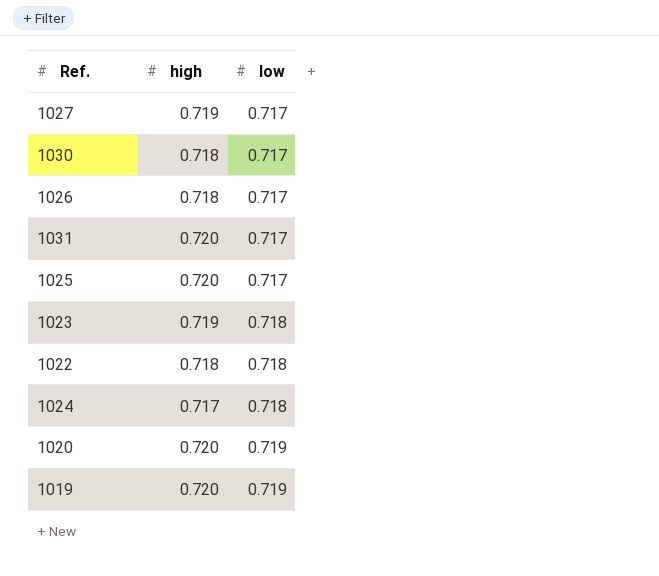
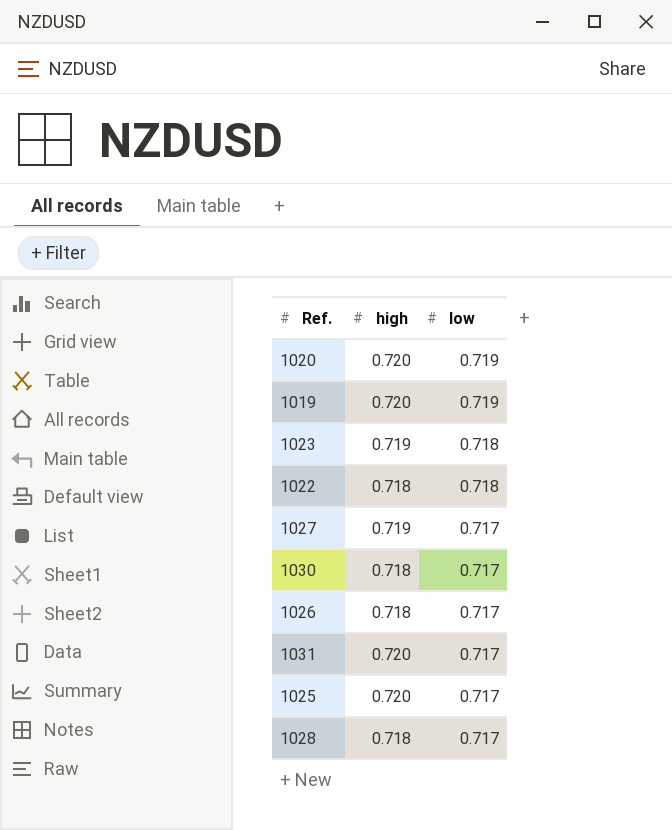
row order: low ascending -> low descending
row 1024: 0.717 | 0.718 -> none
row 1028: none -> 0.718 | 0.717

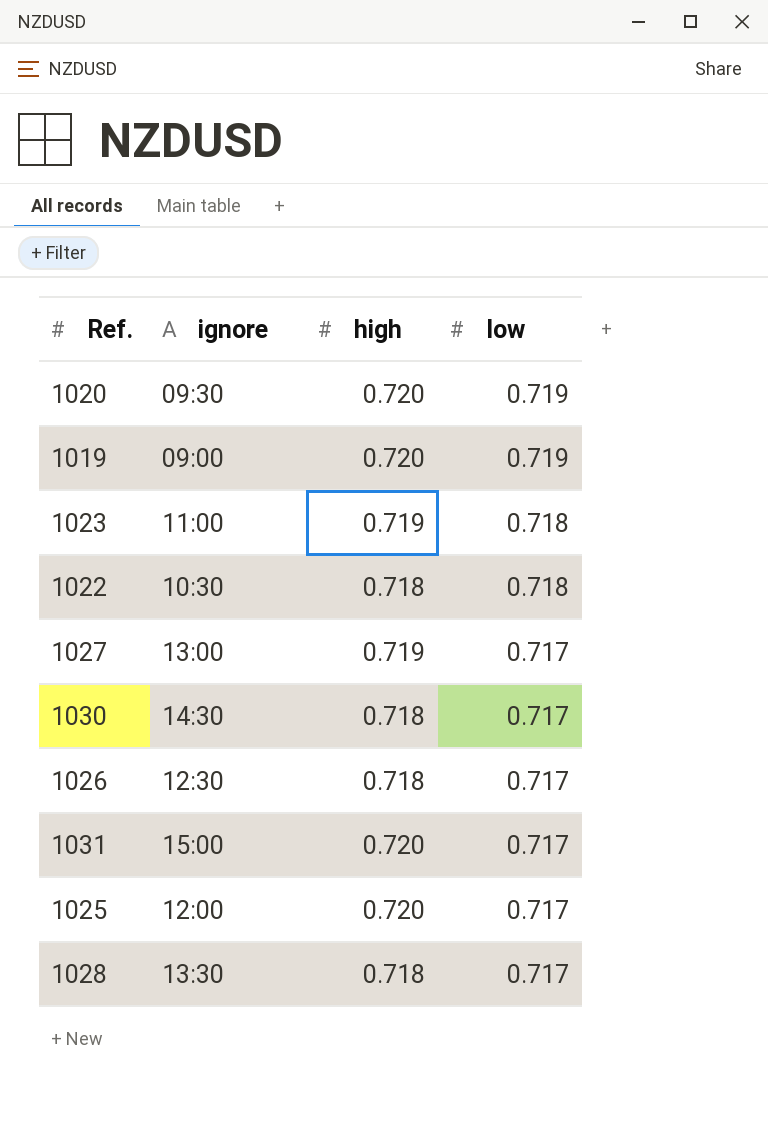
column ignore | position: none -> 2

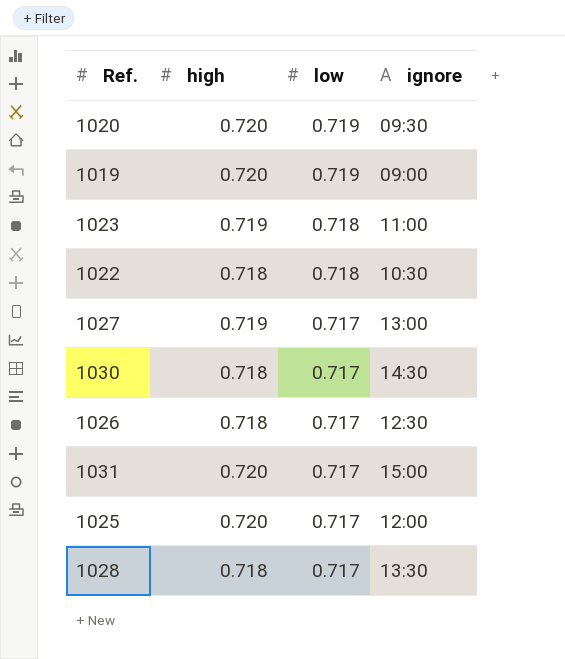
column ignore | position: 2 -> 4

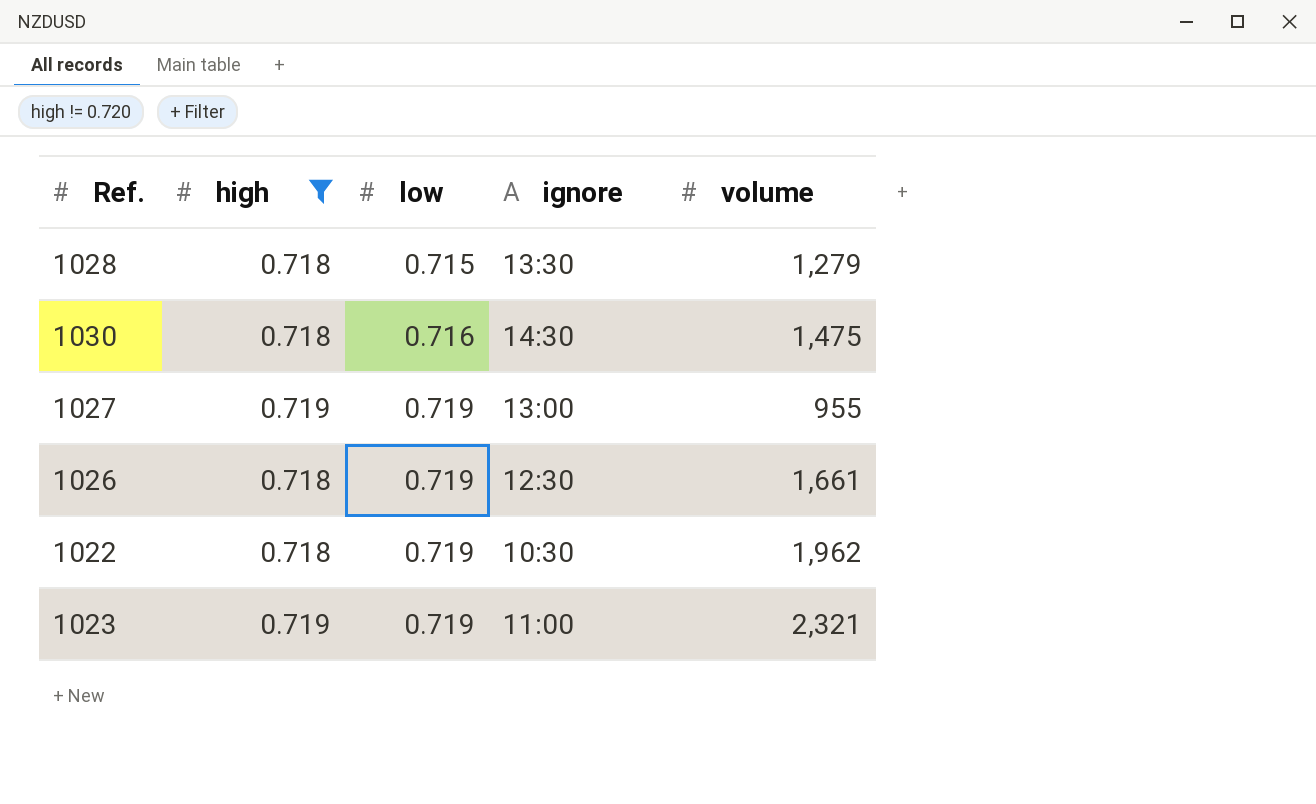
filter: none -> high != 0.720
row order: low descending -> low ascending
column volume | position: none -> 5
1028 | low: 0.717 -> 0.715
1030 | low: 0.717 -> 0.716
1027 | low: 0.717 -> 0.719
1026 | low: 0.717 -> 0.719
1022 | low: 0.718 -> 0.719
1023 | low: 0.718 -> 0.719

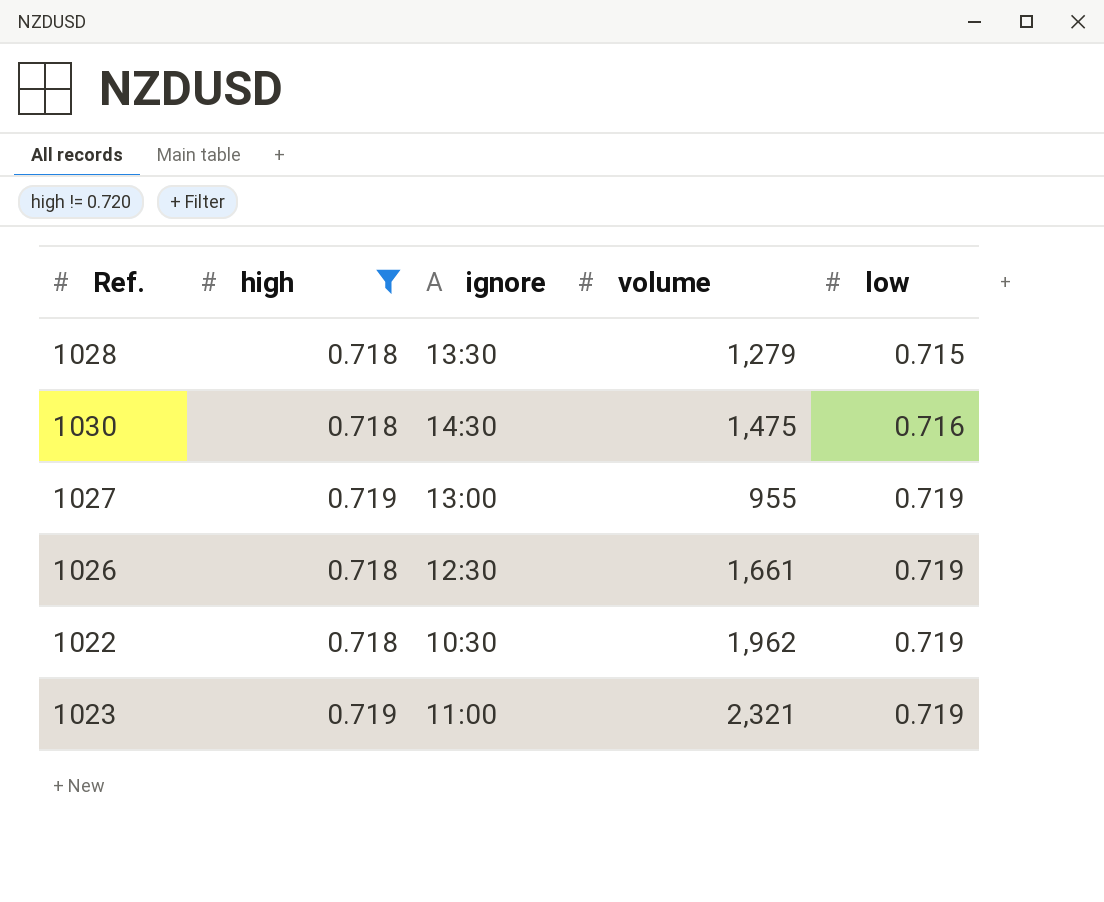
column low | position: 3 -> 5

